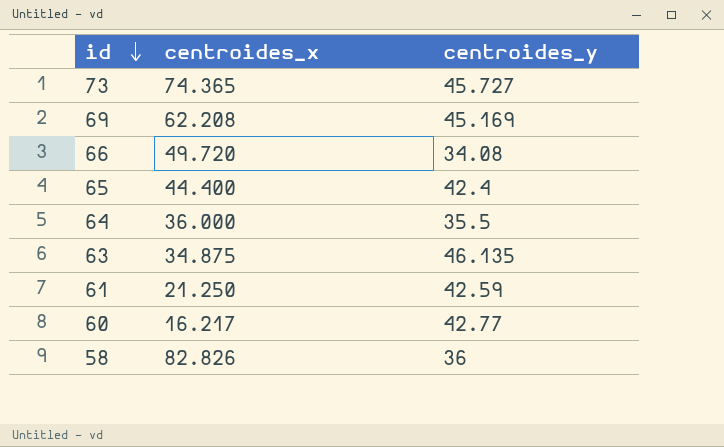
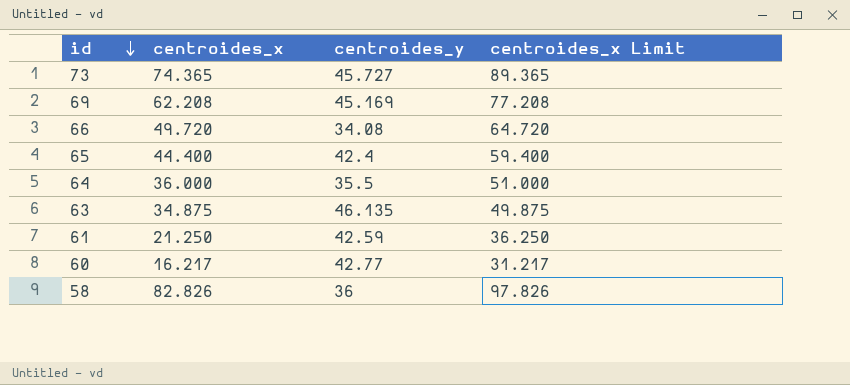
column centroides_x Limit | formula: none -> [centroides_x] + 15

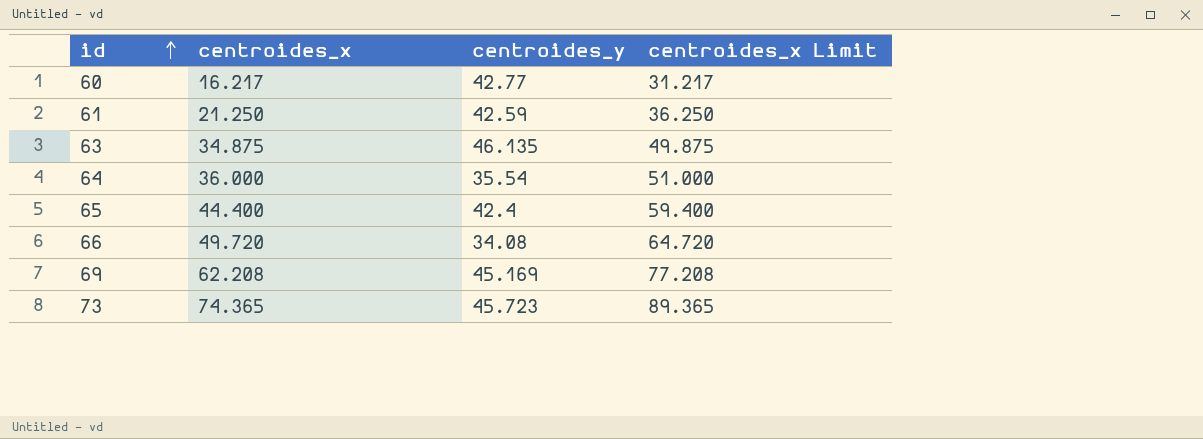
row order: id descending -> id ascending
row 58: 82.826 | 36 | 97.826 -> none
64 | centroides_y: 35.5 -> 35.54
73 | centroides_y: 45.727 -> 45.723

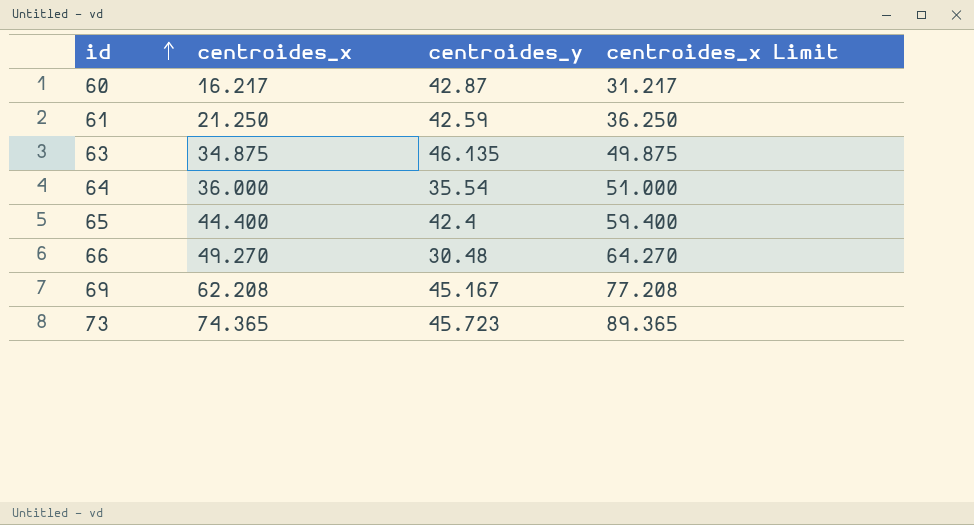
60 | centroides_y: 42.77 -> 42.87
66 | centroides_x: 49.720 -> 49.270
66 | centroides_y: 34.08 -> 30.48
66 | centroides_x Limit: 64.720 -> 64.270
69 | centroides_y: 45.169 -> 45.167

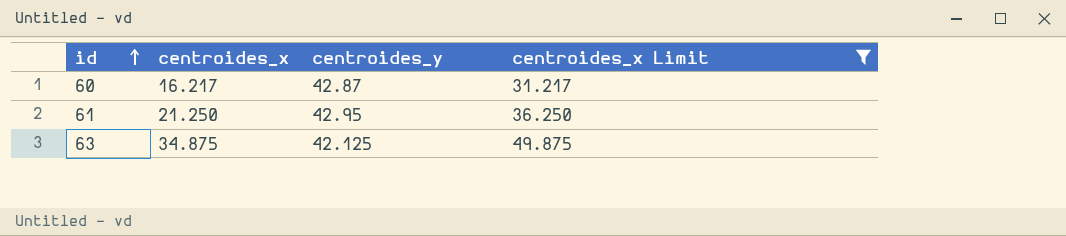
filter: none -> centroides_x Limit <= 49.875
61 | centroides_y: 42.59 -> 42.95
63 | centroides_y: 46.135 -> 42.125

